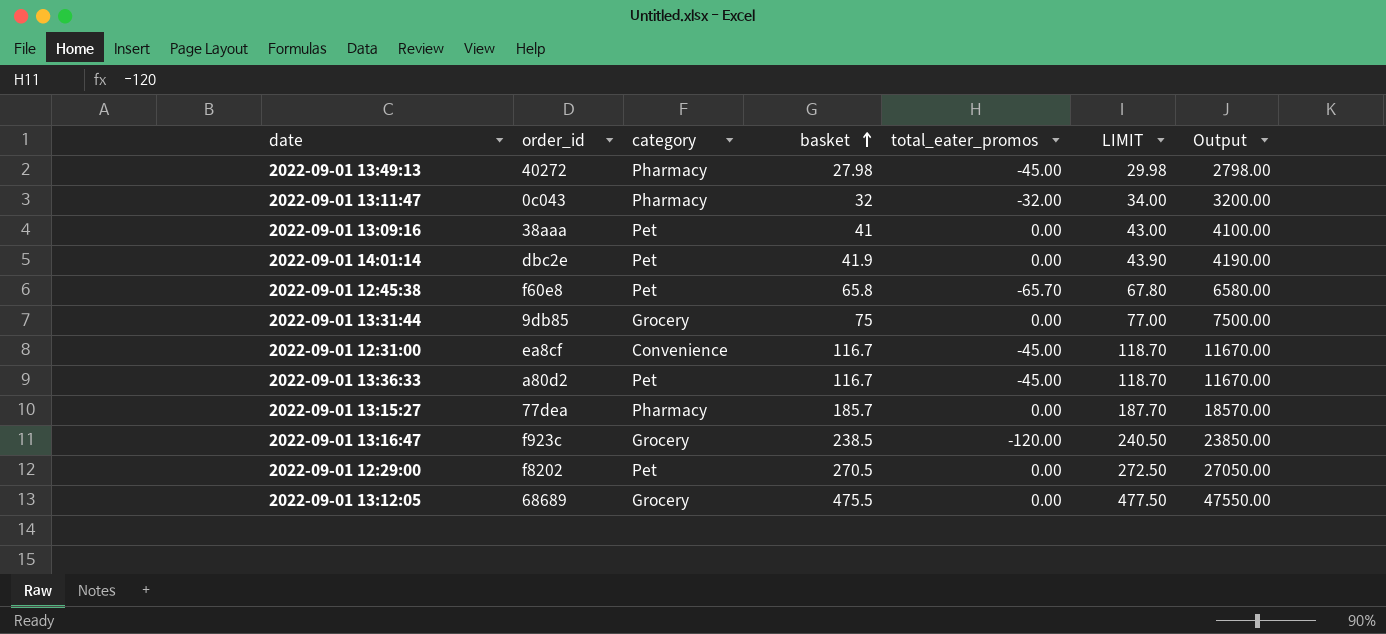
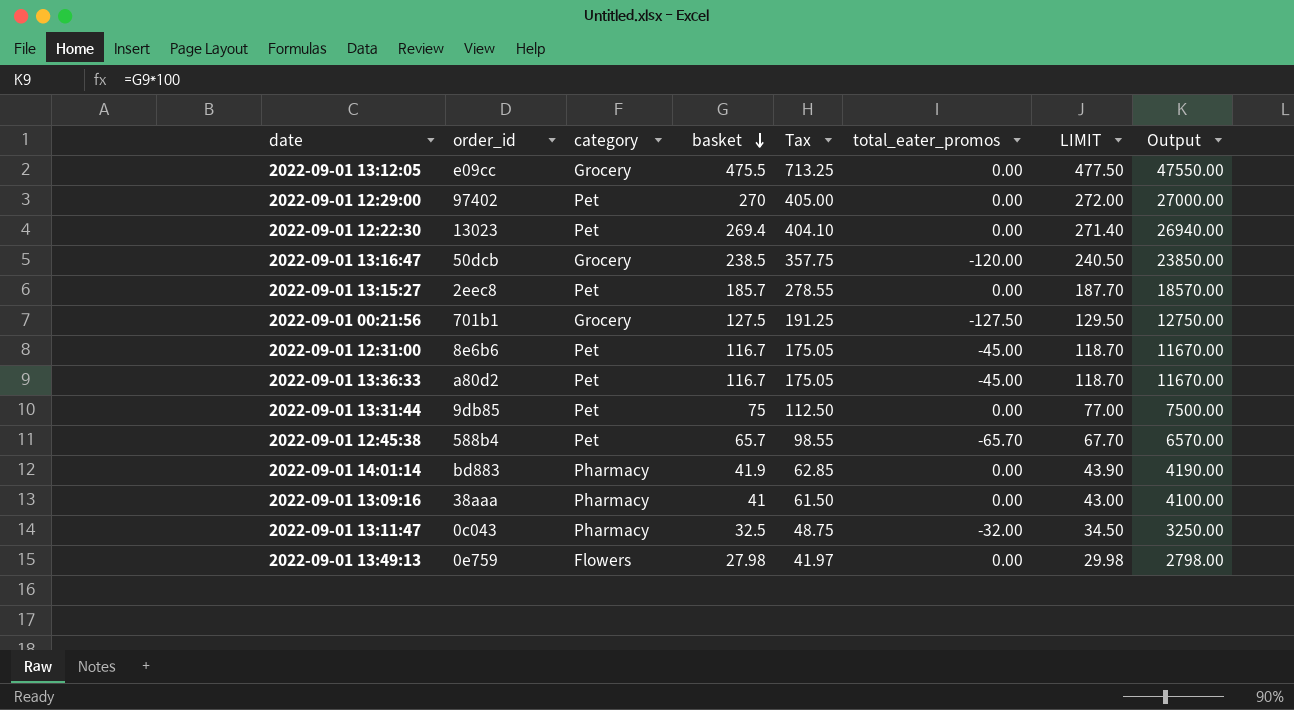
row order: basket ascending -> basket descending
column Tax | formula: none -> [basket] * 1.5
2022-09-01 13:12:05 | order_id: 68689 -> e09cc
2022-09-01 12:29:00 | order_id: f8202 -> 97402
2022-09-01 12:29:00 | basket: 270.5 -> 270
2022-09-01 12:29:00 | LIMIT: 272.50 -> 272.00
2022-09-01 12:29:00 | Output: 27050.00 -> 27000.00
row 2022-09-01 12:22:30: none -> 13023 | Pet | 269.4 | 404.10 | 0.00 | 271.40 | 26940.00
2022-09-01 13:16:47 | order_id: f923c -> 50dcb
2022-09-01 13:15:27 | order_id: 77dea -> 2eec8
2022-09-01 13:15:27 | category: Pharmacy -> Pet
row 2022-09-01 00:21:56: none -> 701b1 | Grocery | 127.5 | 191.25 | -127.50 | 129.50 | 12750.00
2022-09-01 12:31:00 | order_id: ea8cf -> 8e6b6
2022-09-01 12:31:00 | category: Convenience -> Pet
2022-09-01 13:31:44 | category: Grocery -> Pet
2022-09-01 12:45:38 | order_id: f60e8 -> 588b4
2022-09-01 12:45:38 | basket: 65.8 -> 65.7
2022-09-01 12:45:38 | LIMIT: 67.80 -> 67.70
2022-09-01 12:45:38 | Output: 6580.00 -> 6570.00
2022-09-01 14:01:14 | order_id: dbc2e -> bd883
2022-09-01 14:01:14 | category: Pet -> Pharmacy
2022-09-01 13:09:16 | category: Pet -> Pharmacy
2022-09-01 13:11:47 | basket: 32 -> 32.5
2022-09-01 13:11:47 | LIMIT: 34.00 -> 34.50
2022-09-01 13:11:47 | Output: 3200.00 -> 3250.00
2022-09-01 13:49:13 | order_id: 40272 -> 0e759
2022-09-01 13:49:13 | category: Pharmacy -> Flowers
2022-09-01 13:49:13 | total_eater_promos: -45.00 -> 0.00

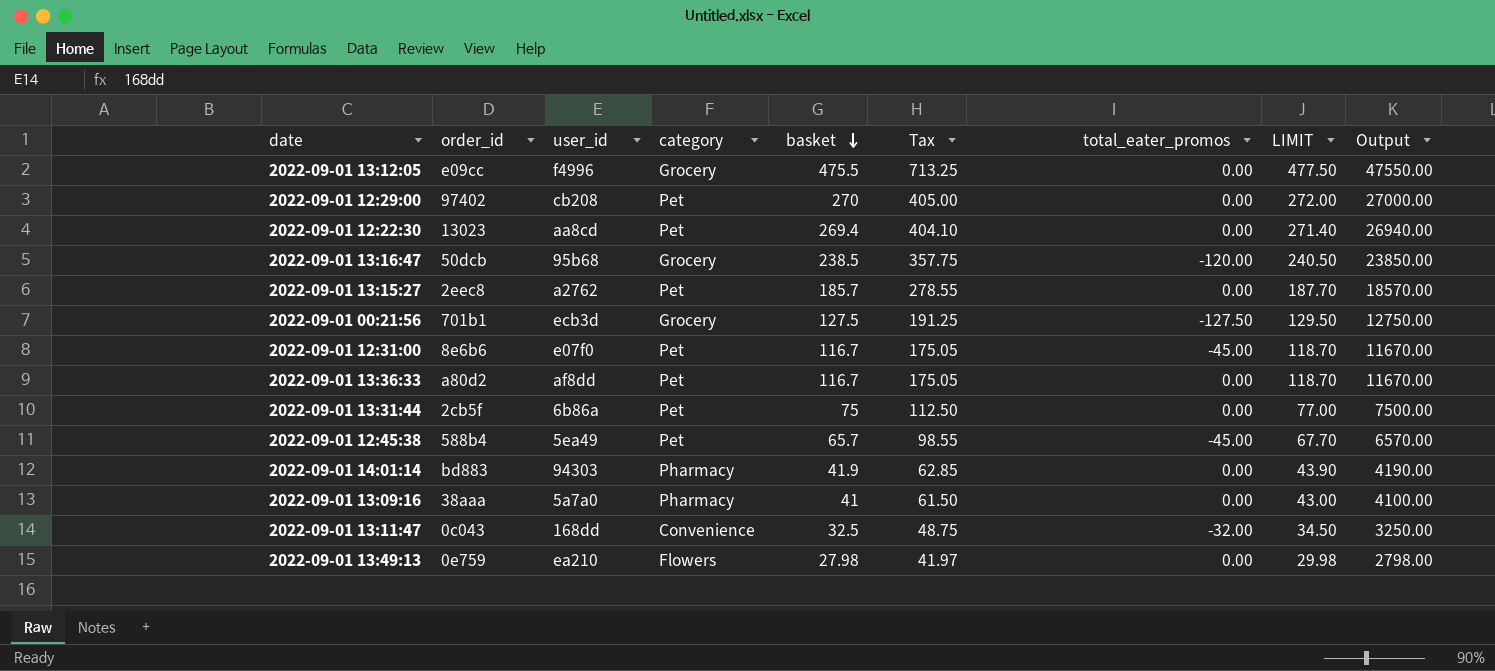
column user_id | position: none -> 3
2022-09-01 13:36:33 | total_eater_promos: -45.00 -> 0.00
2022-09-01 13:31:44 | order_id: 9db85 -> 2cb5f
2022-09-01 12:45:38 | total_eater_promos: -65.70 -> -45.00
2022-09-01 13:11:47 | category: Pharmacy -> Convenience

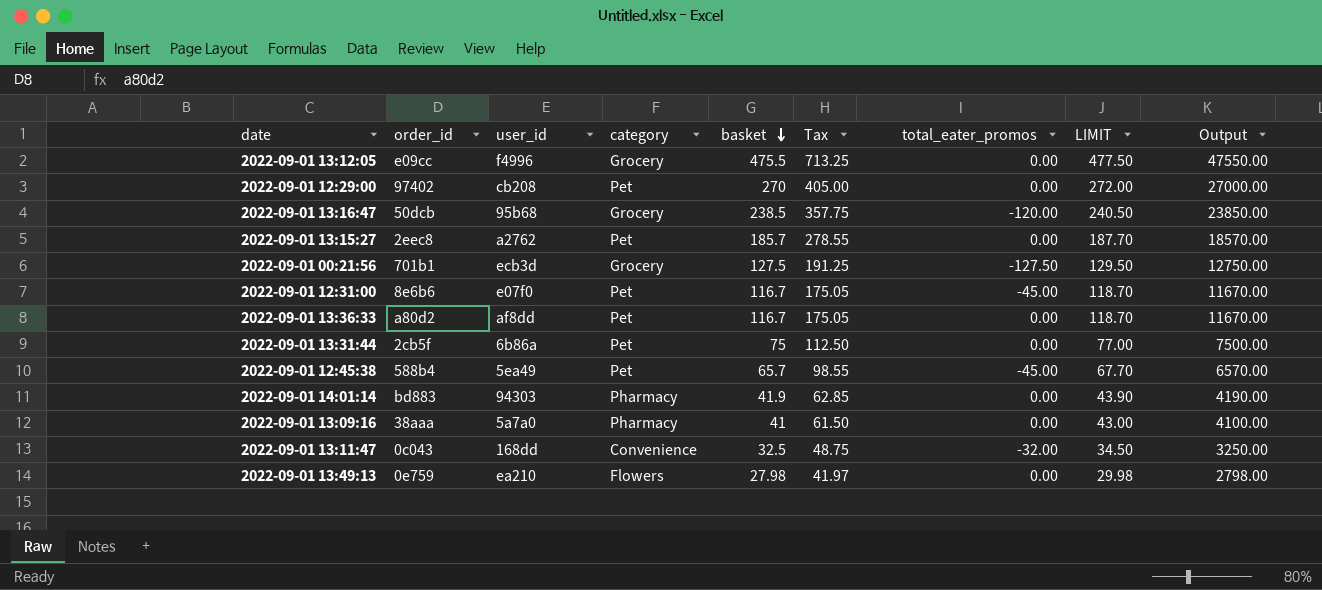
row 2022-09-01 12:22:30: 13023 | aa8cd | Pet | 269.4 | 404.10 | 0.00 | 271.40 | 26940.00 -> none

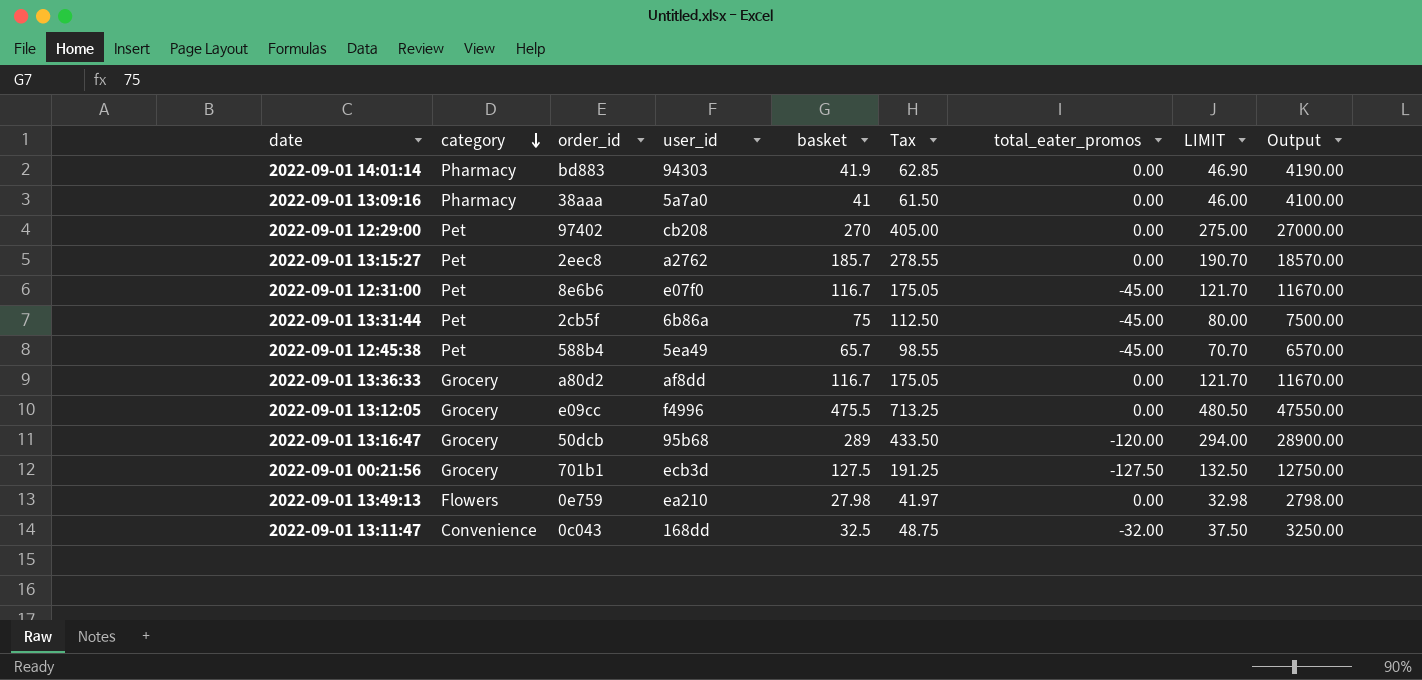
row order: basket descending -> category descending
column category | position: 4 -> 2
column LIMIT | formula: [basket] + 2 -> [basket] + 5
2022-09-01 13:31:44 | total_eater_promos: 0.00 -> -45.00
2022-09-01 13:36:33 | category: Pet -> Grocery
2022-09-01 13:16:47 | basket: 238.5 -> 289
2022-09-01 13:16:47 | Tax: 357.75 -> 433.50
2022-09-01 13:16:47 | Output: 23850.00 -> 28900.00

